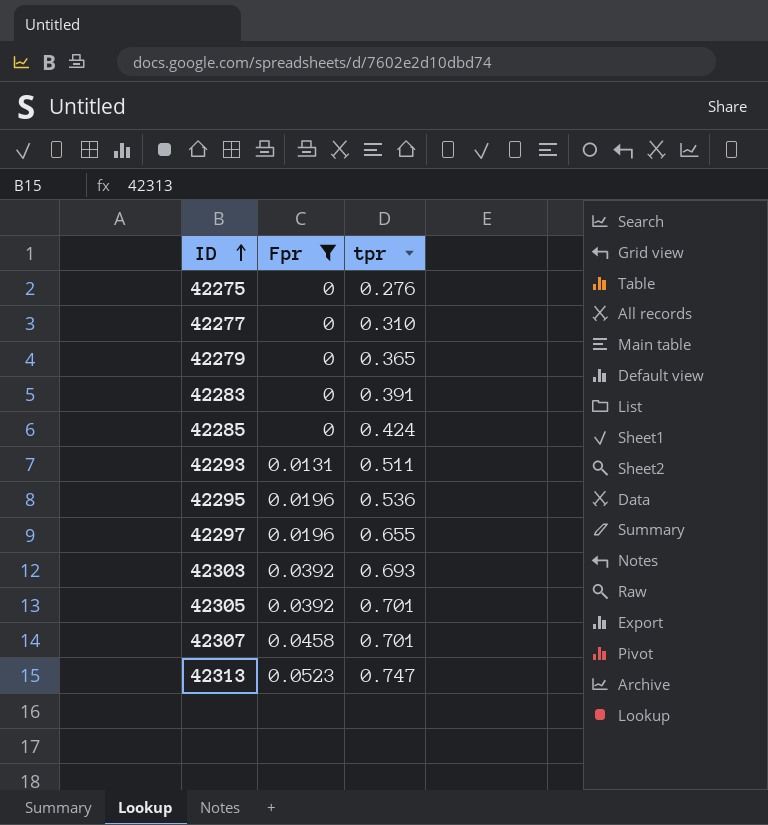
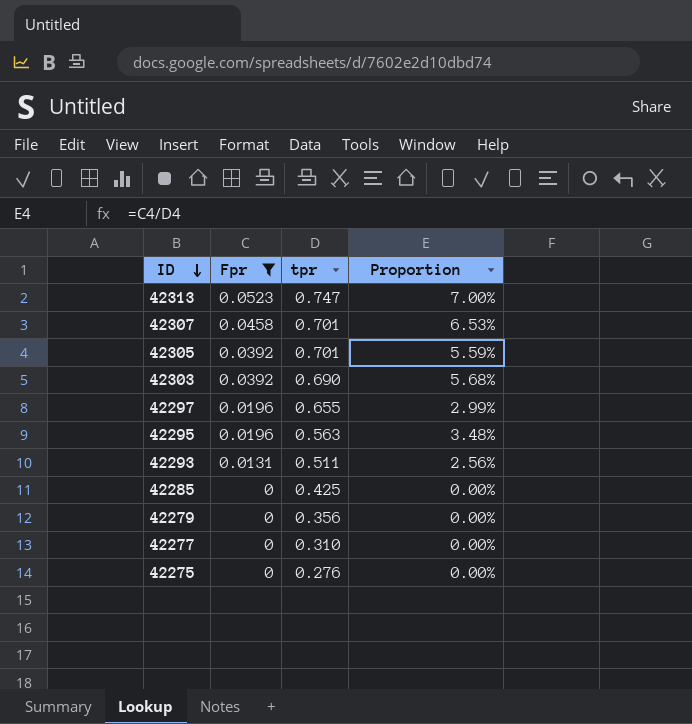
row order: ID ascending -> ID descending
column Proportion | formula: none -> [Fpr] / [tpr]
row 42283: 0 | 0.391 -> none
42303 | tpr: 0.693 -> 0.690
42295 | tpr: 0.536 -> 0.563
42285 | tpr: 0.424 -> 0.425
42279 | tpr: 0.365 -> 0.356

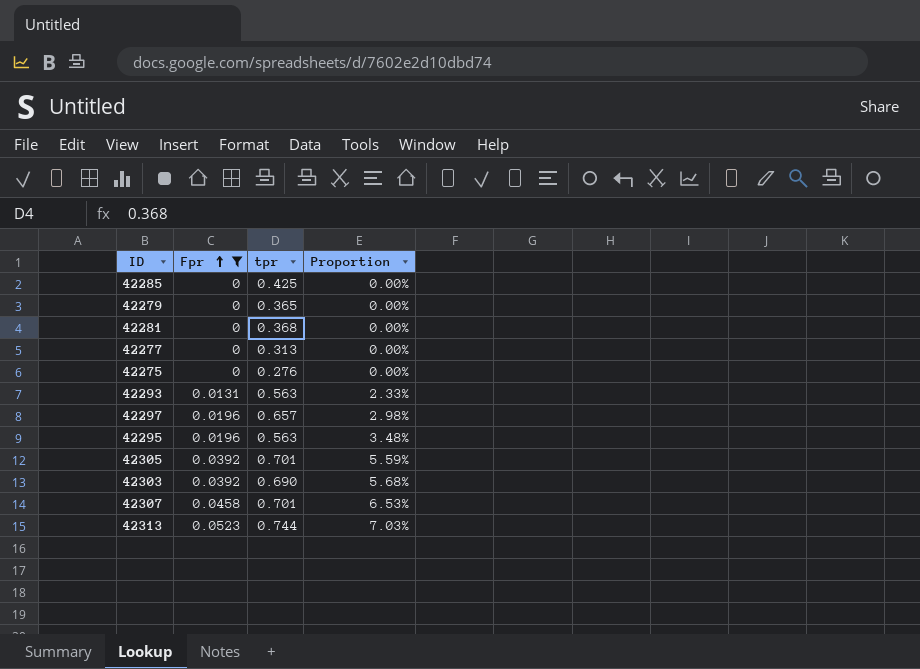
row order: ID descending -> Fpr ascending
42279 | tpr: 0.356 -> 0.365
row 42281: none -> 0 | 0.368 | 0.00%
42277 | tpr: 0.310 -> 0.313
42293 | tpr: 0.511 -> 0.563
42293 | Proportion: 2.56% -> 2.33%
42297 | tpr: 0.655 -> 0.657
42297 | Proportion: 2.99% -> 2.98%
42313 | tpr: 0.747 -> 0.744
42313 | Proportion: 7.00% -> 7.03%

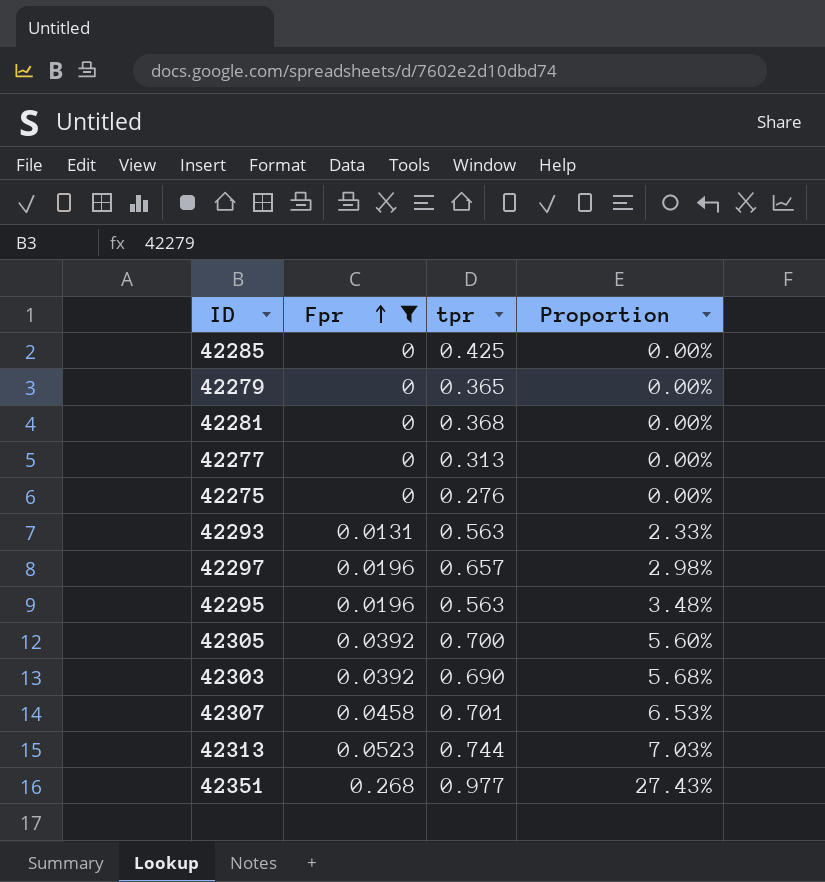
42305 | tpr: 0.701 -> 0.700
42305 | Proportion: 5.59% -> 5.60%
row 42351: none -> 0.268 | 0.977 | 27.43%

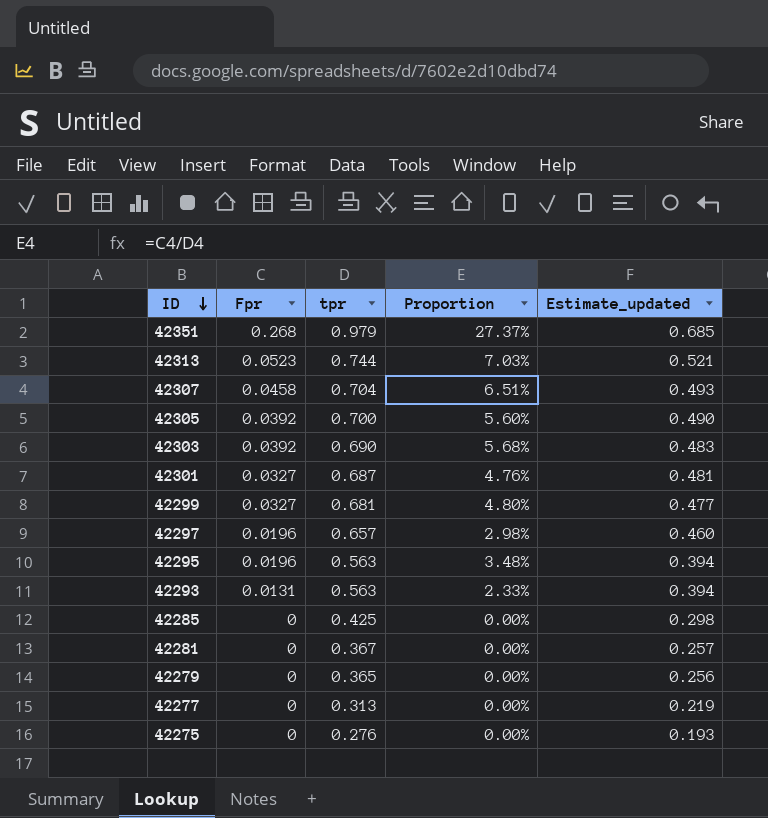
filter: Fpr != 0.0327 -> none
row order: Fpr ascending -> ID descending
column Estimate_updated | formula: none -> [tpr] * 0.7
42351 | tpr: 0.977 -> 0.979
42351 | Proportion: 27.43% -> 27.37%
42307 | tpr: 0.701 -> 0.704
42307 | Proportion: 6.53% -> 6.51%
42281 | tpr: 0.368 -> 0.367

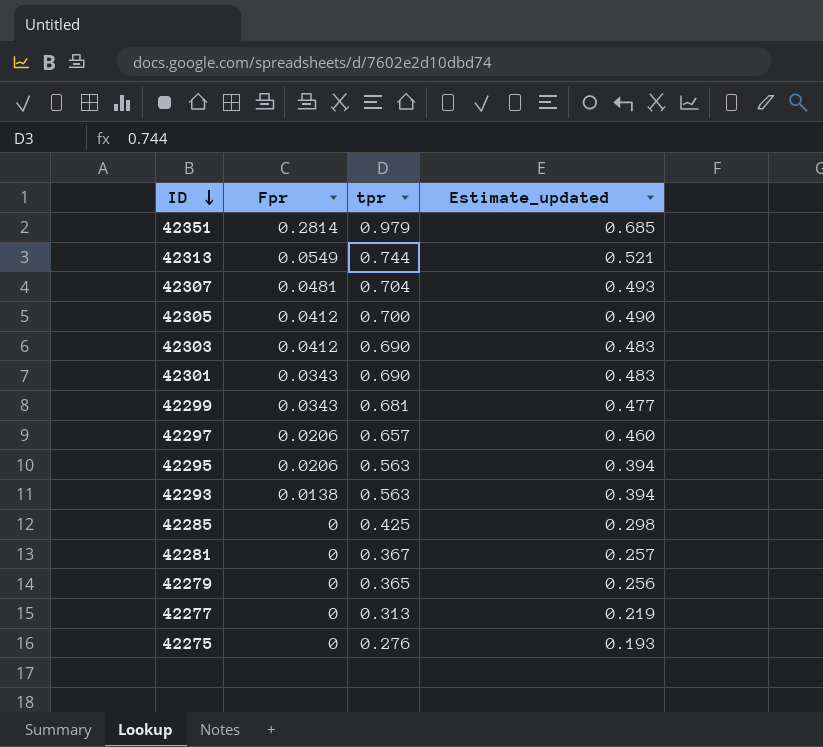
column Proportion | formula: [Fpr] / [tpr] -> none
42351 | Fpr: 0.268 -> 0.2814
42313 | Fpr: 0.0523 -> 0.0549
42307 | Fpr: 0.0458 -> 0.0481
42305 | Fpr: 0.0392 -> 0.0412
42303 | Fpr: 0.0392 -> 0.0412
42301 | Fpr: 0.0327 -> 0.0343
42301 | tpr: 0.687 -> 0.690
42301 | Estimate_updated: 0.481 -> 0.483
42299 | Fpr: 0.0327 -> 0.0343
42297 | Fpr: 0.0196 -> 0.0206
42295 | Fpr: 0.0196 -> 0.0206
42293 | Fpr: 0.0131 -> 0.0138

